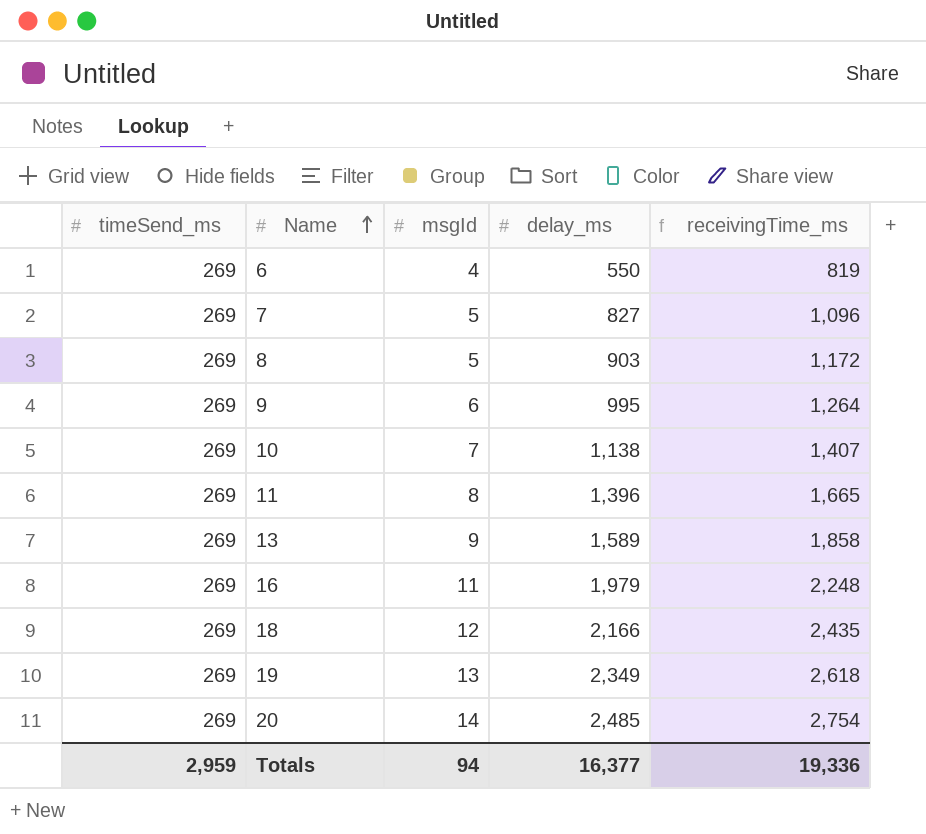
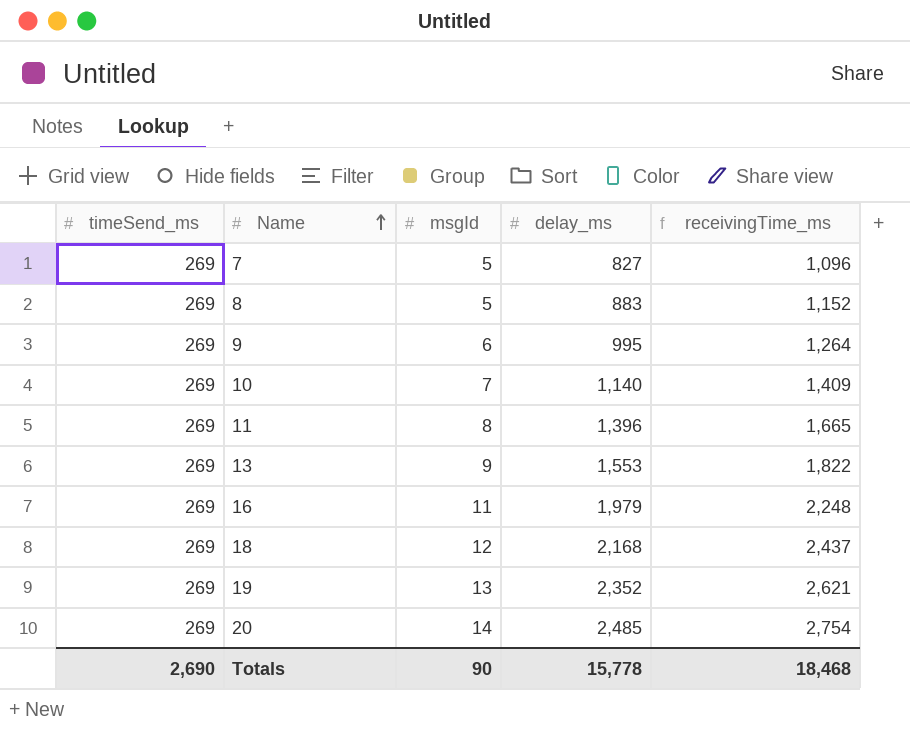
row 6: 269 | 4 | 550 | 819 -> none
8 | delay_ms: 903 -> 883
8 | receivingTime_ms: 1,172 -> 1,152
10 | delay_ms: 1,138 -> 1,140
10 | receivingTime_ms: 1,407 -> 1,409
13 | delay_ms: 1,589 -> 1,553
13 | receivingTime_ms: 1,858 -> 1,822
18 | delay_ms: 2,166 -> 2,168
18 | receivingTime_ms: 2,435 -> 2,437
19 | delay_ms: 2,349 -> 2,352
19 | receivingTime_ms: 2,618 -> 2,621
Totals | timeSend_ms: 2,959 -> 2,690
Totals | msgId: 94 -> 90
Totals | delay_ms: 16,377 -> 15,778
Totals | receivingTime_ms: 19,336 -> 18,468

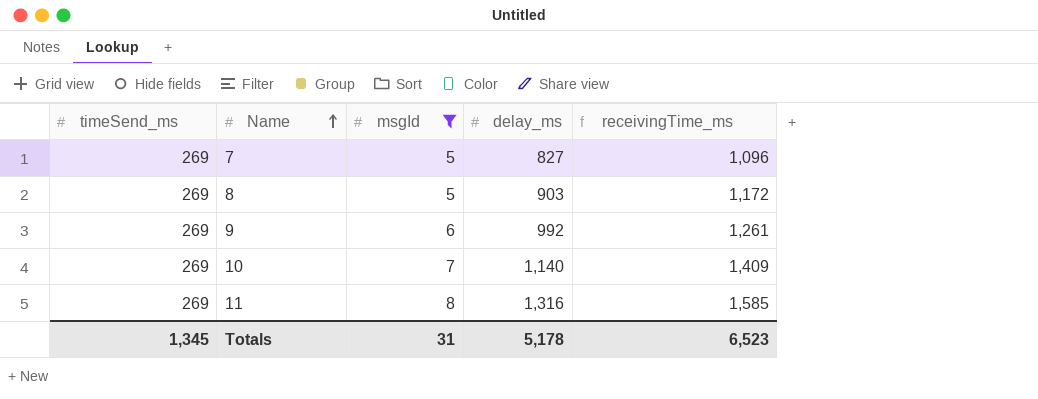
filter: none -> msgId <= 8
8 | delay_ms: 883 -> 903
8 | receivingTime_ms: 1,152 -> 1,172
9 | delay_ms: 995 -> 992
9 | receivingTime_ms: 1,264 -> 1,261
11 | delay_ms: 1,396 -> 1,316
11 | receivingTime_ms: 1,665 -> 1,585
Totals | timeSend_ms: 2,690 -> 1,345
Totals | msgId: 90 -> 31
Totals | delay_ms: 15,778 -> 5,178
Totals | receivingTime_ms: 18,468 -> 6,523

